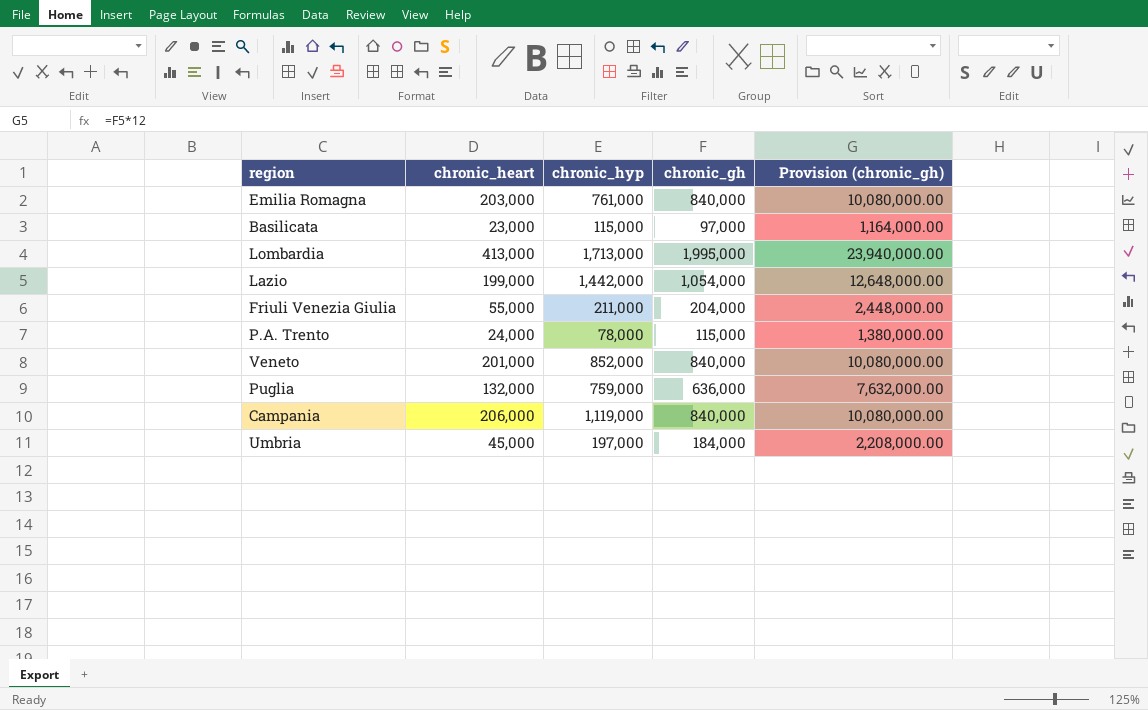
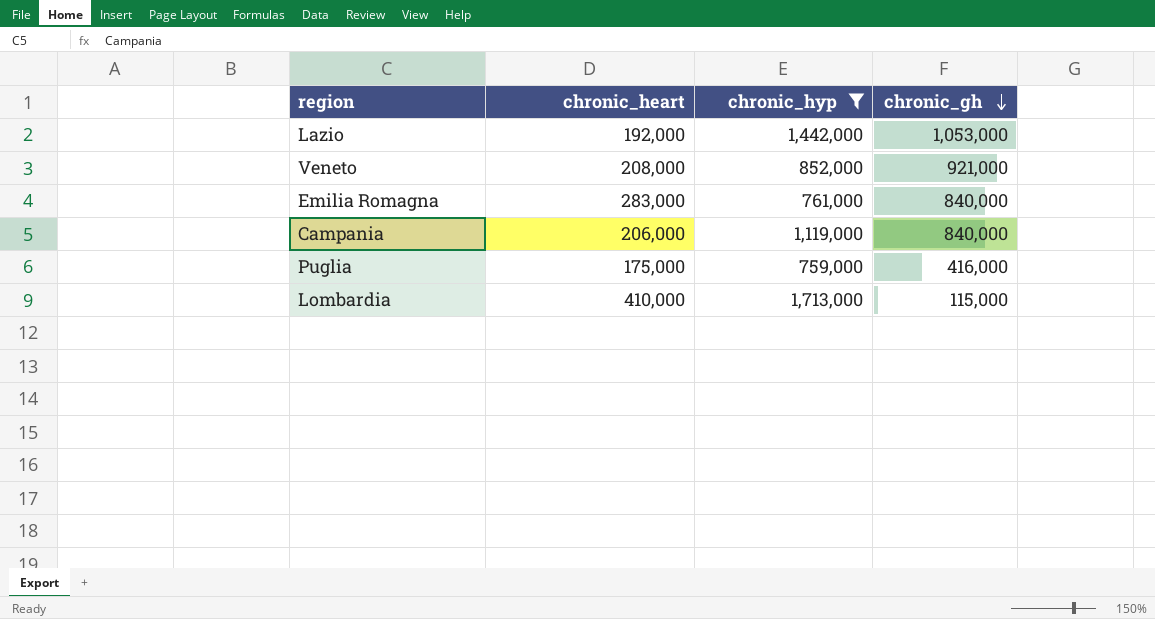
filter: none -> chronic_hyp >= 759,000
row order: none -> chronic_gh descending
column Provision (chronic_gh) | formula: [chronic_gh] * 12 -> none
Lazio | chronic_heart: 199,000 -> 192,000
Lazio | chronic_gh: 1,054,000 -> 1,053,000
Veneto | chronic_heart: 201,000 -> 208,000
Veneto | chronic_gh: 840,000 -> 921,000
Emilia Romagna | chronic_heart: 203,000 -> 283,000
Puglia | chronic_heart: 132,000 -> 175,000
Puglia | chronic_gh: 636,000 -> 416,000
Lombardia | chronic_heart: 413,000 -> 410,000
Lombardia | chronic_gh: 1,995,000 -> 115,000

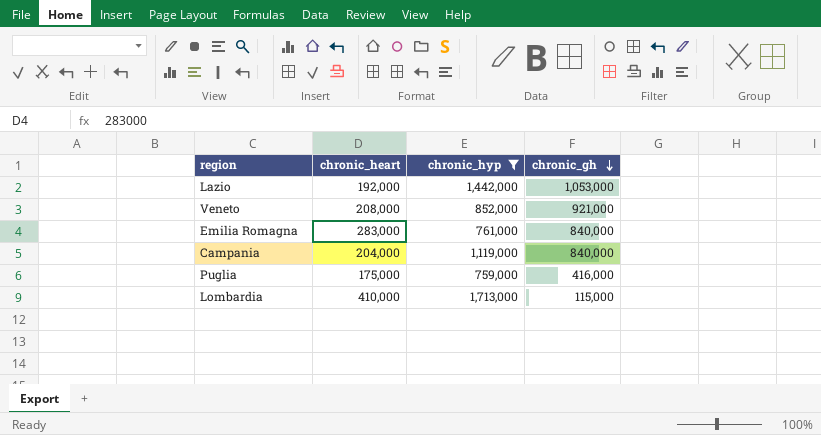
Campania | chronic_heart: 206,000 -> 204,000

